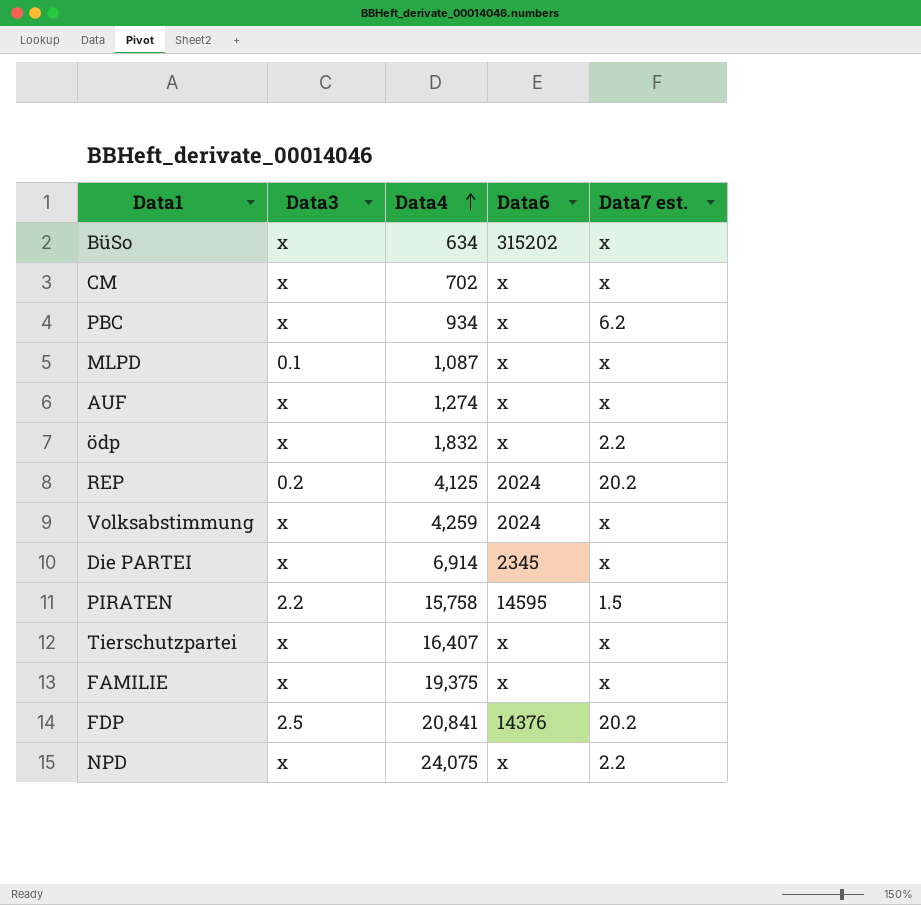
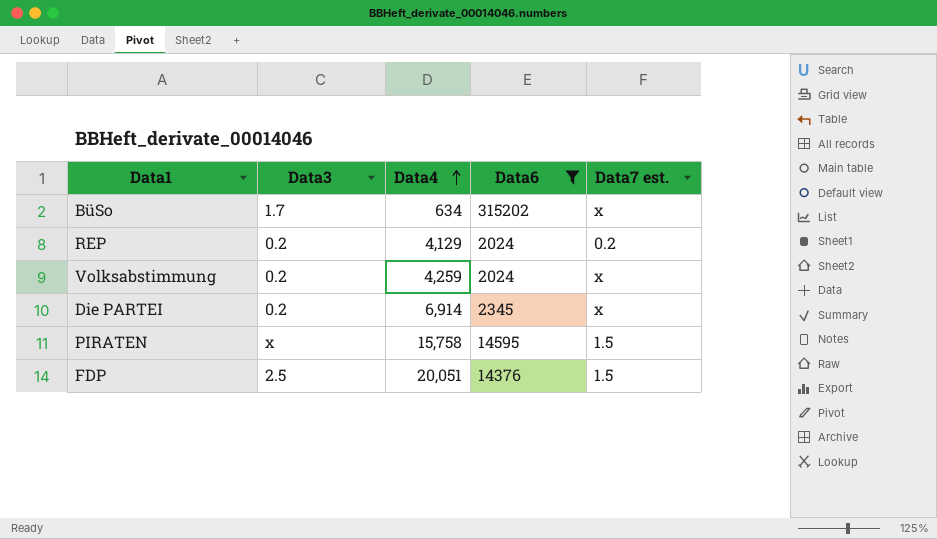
filter: none -> Data6 != x
BüSo | Data3: x -> 1.7
REP | Data4: 4,125 -> 4,129
REP | Data7 est.: 20.2 -> 0.2
Volksabstimmung | Data3: x -> 0.2
Die PARTEI | Data3: x -> 0.2
PIRATEN | Data3: 2.2 -> x
FDP | Data4: 20,841 -> 20,051
FDP | Data7 est.: 20.2 -> 1.5

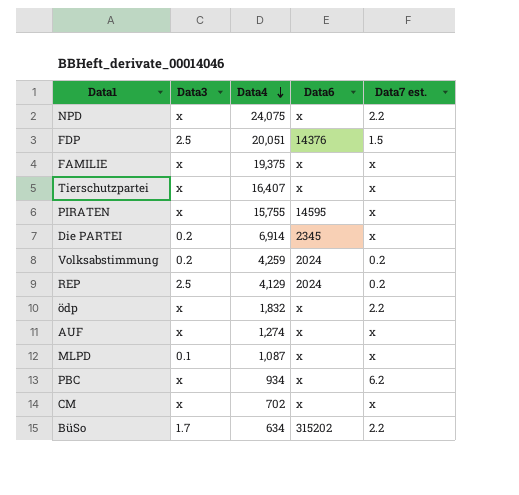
filter: Data6 != x -> none
row order: Data4 ascending -> Data4 descending
PIRATEN | Data4: 15,758 -> 15,755
PIRATEN | Data7 est.: 1.5 -> x
Volksabstimmung | Data7 est.: x -> 0.2
REP | Data3: 0.2 -> 2.5
BüSo | Data7 est.: x -> 2.2

